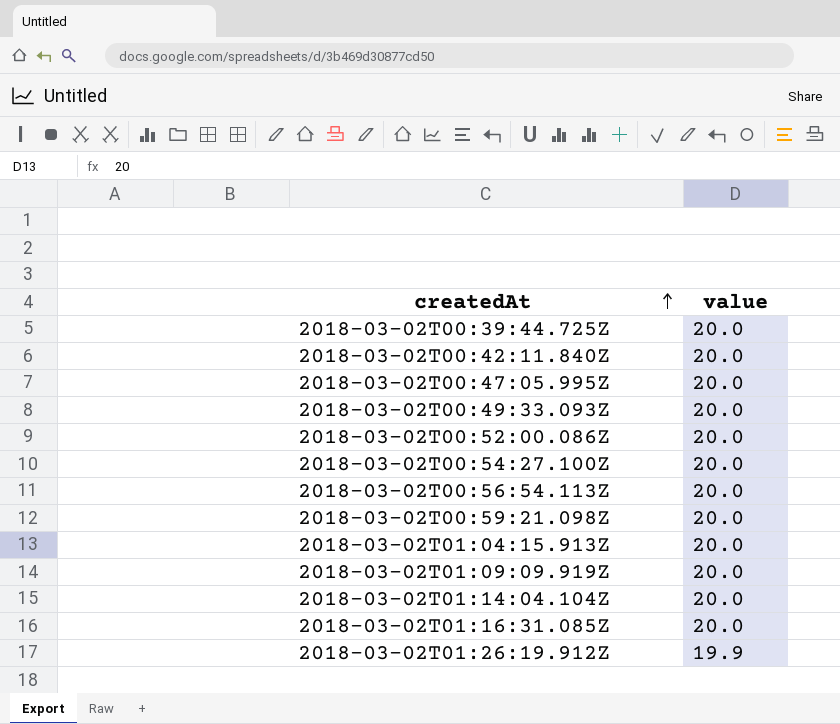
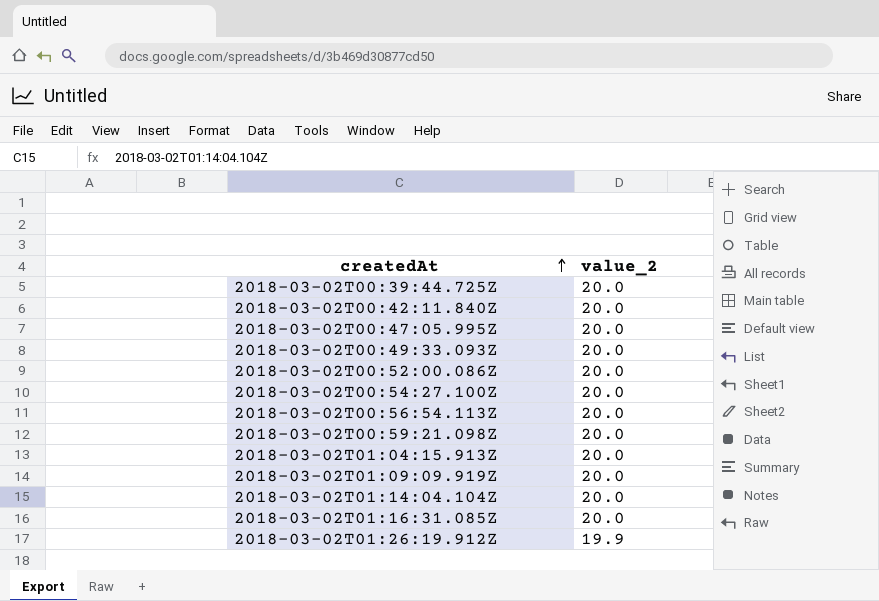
column name: value -> value_2

